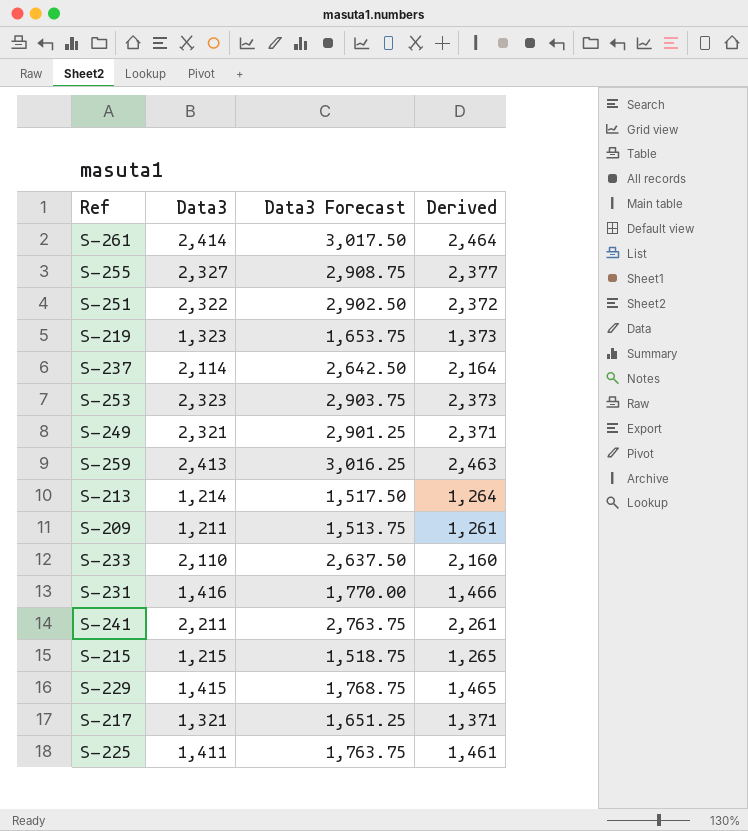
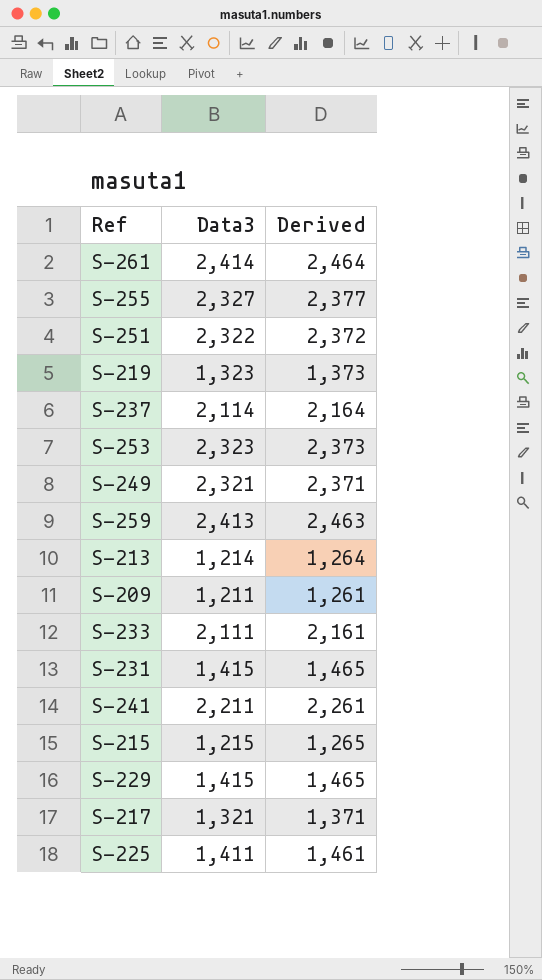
column Data3 Forecast | formula: [Data3] * 1.25 -> none
S-233 | Data3: 2,110 -> 2,111
S-233 | Derived: 2,160 -> 2,161
S-231 | Data3: 1,416 -> 1,415
S-231 | Derived: 1,466 -> 1,465

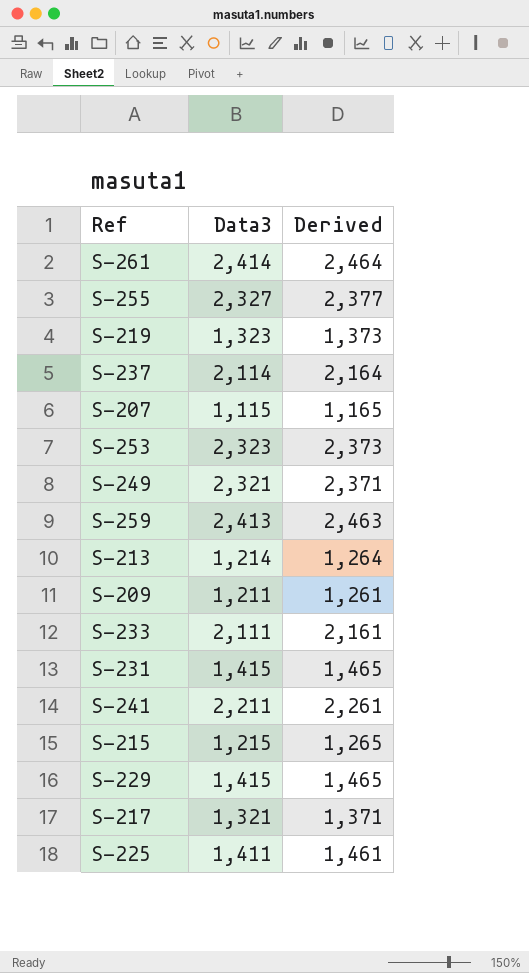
row S-251: 2,322 | 2,372 -> none
row S-207: none -> 1,115 | 1,165

